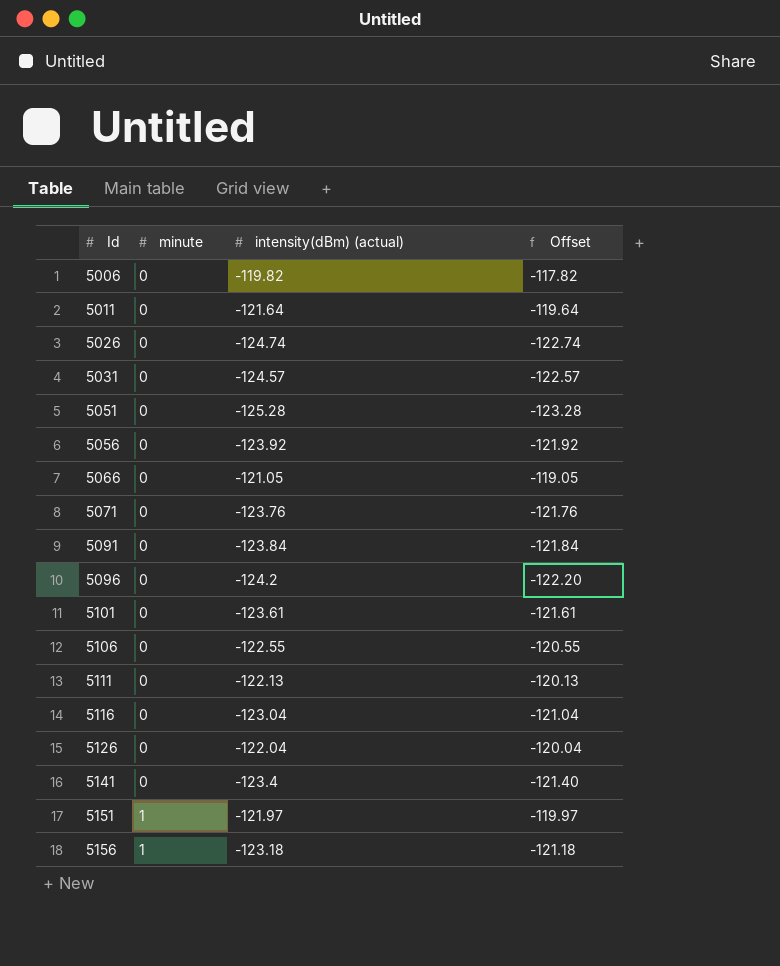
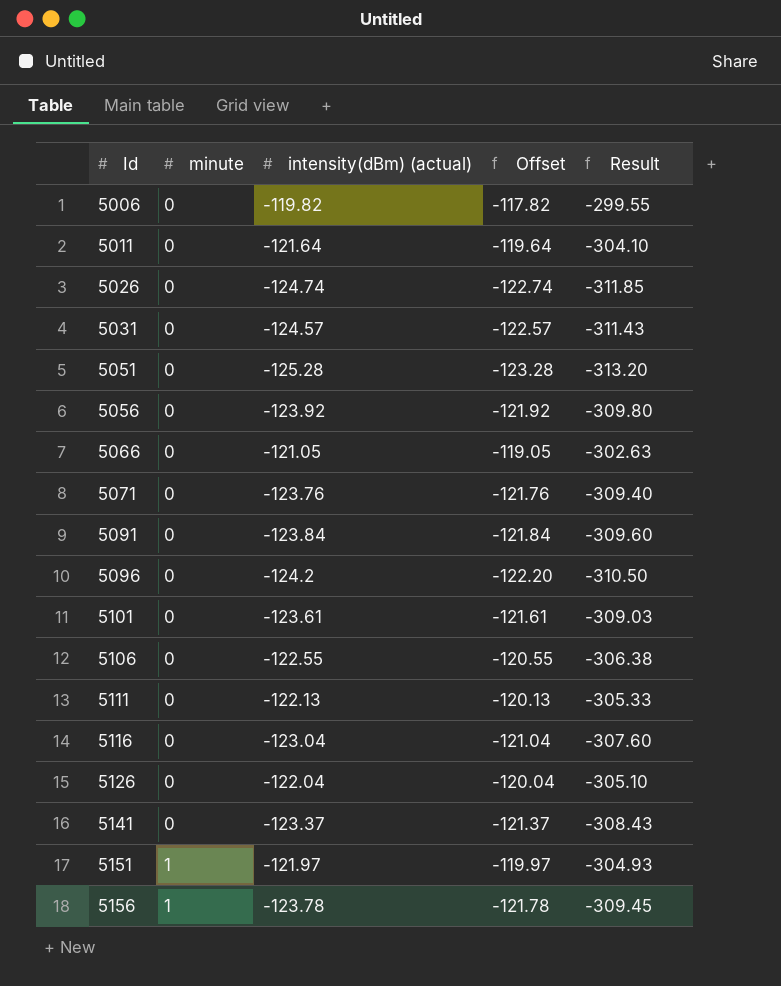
column Result | formula: none -> [intensity(dBm) (actual)] * 2.5
5141 | intensity(dBm) (actual): -123.4 -> -123.37
5141 | Offset: -121.40 -> -121.37
5156 | intensity(dBm) (actual): -123.18 -> -123.78
5156 | Offset: -121.18 -> -121.78

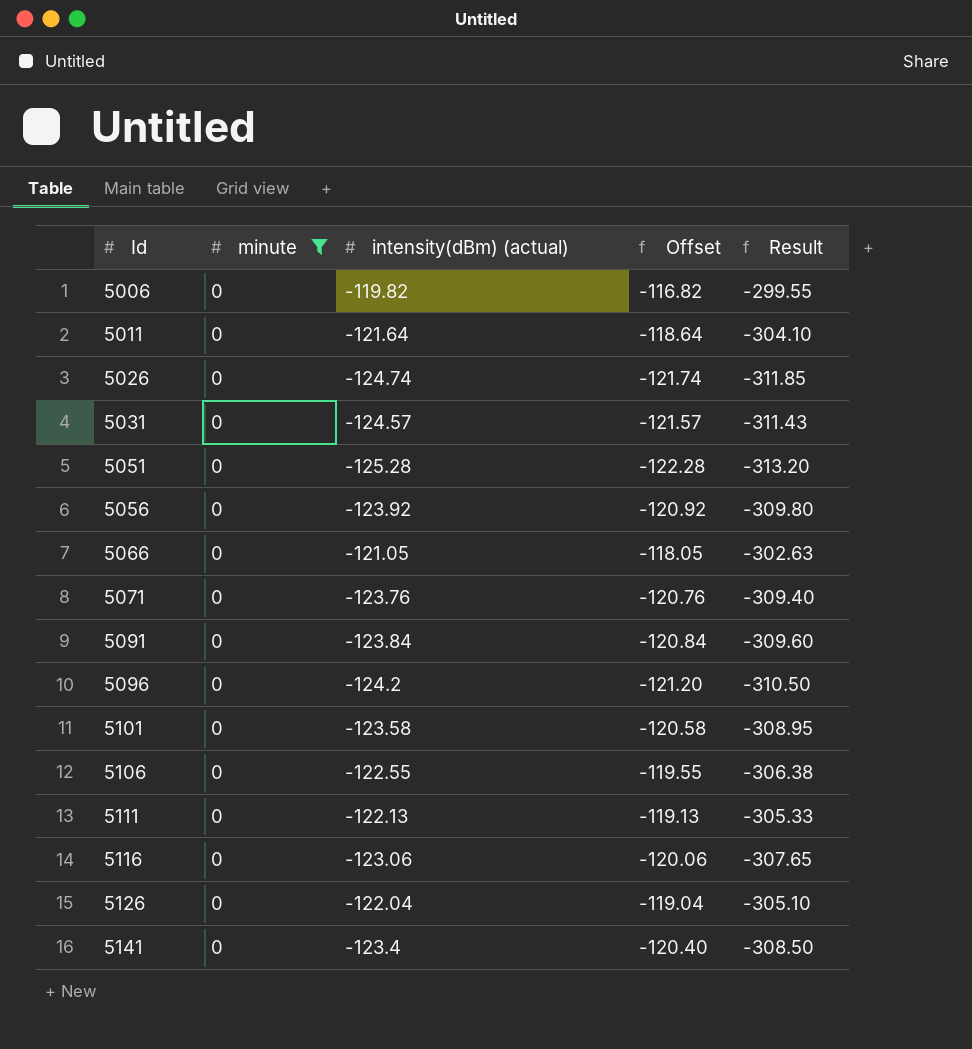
filter: none -> minute = 0
column Offset | formula: [intensity(dBm) (actual)] + 2 -> [intensity(dBm) (actual)] + 3
5101 | intensity(dBm) (actual): -123.61 -> -123.58
5101 | Result: -309.03 -> -308.95
5116 | intensity(dBm) (actual): -123.04 -> -123.06
5116 | Result: -307.60 -> -307.65
5141 | intensity(dBm) (actual): -123.37 -> -123.4
5141 | Result: -308.43 -> -308.50

